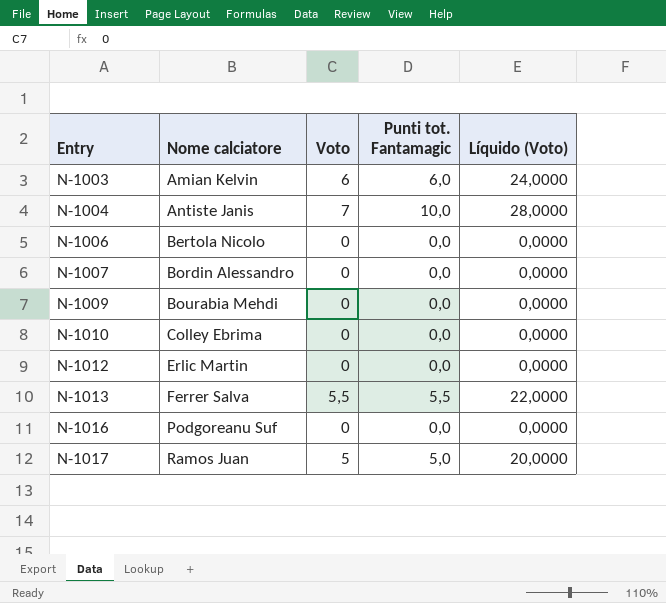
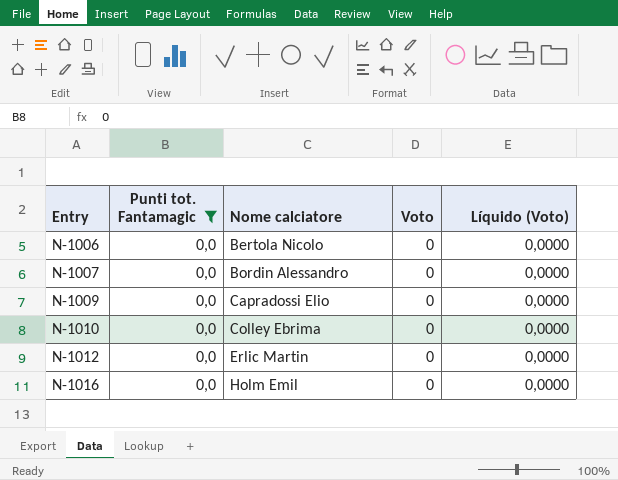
filter: none -> Punti tot. Fantamagic = 0,0
column Punti tot. Fantamagic | position: 4 -> 2
N-1009 | Nome calciatore: Bourabia Mehdi -> Capradossi Elio
N-1016 | Nome calciatore: Podgoreanu Suf -> Holm Emil

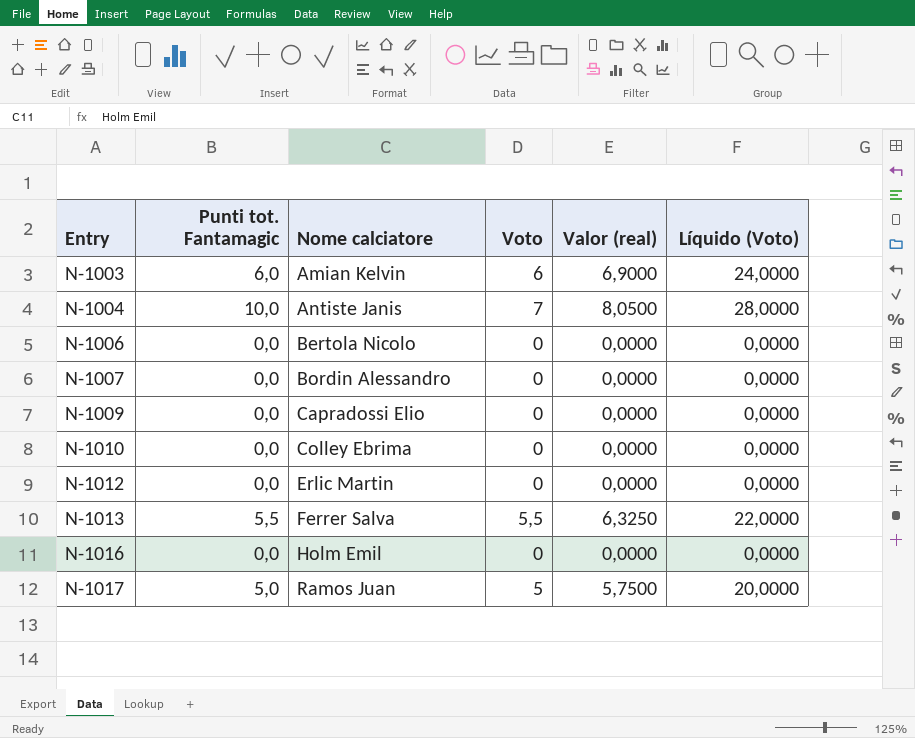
filter: Punti tot. Fantamagic = 0,0 -> none
column Valor (real) | formula: none -> [Voto] * 1,15

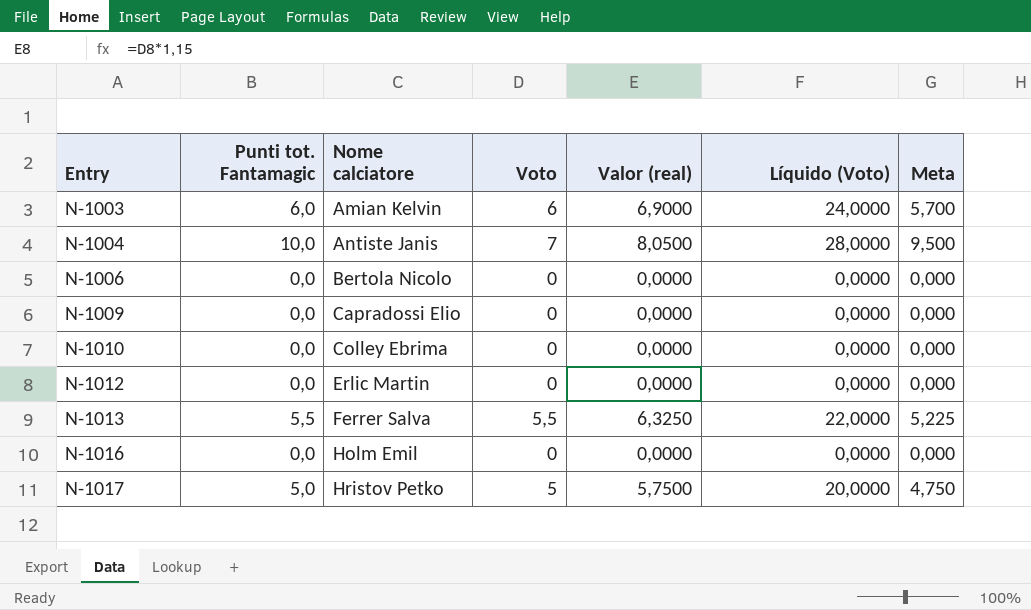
column Meta | formula: none -> [Punti tot. Fantamagic] * 0,95
row N-1007: 0,0 | Bordin Alessandro | 0 | 0,0000 | 0,0000 -> none
N-1017 | Nome calciatore: Ramos Juan -> Hristov Petko

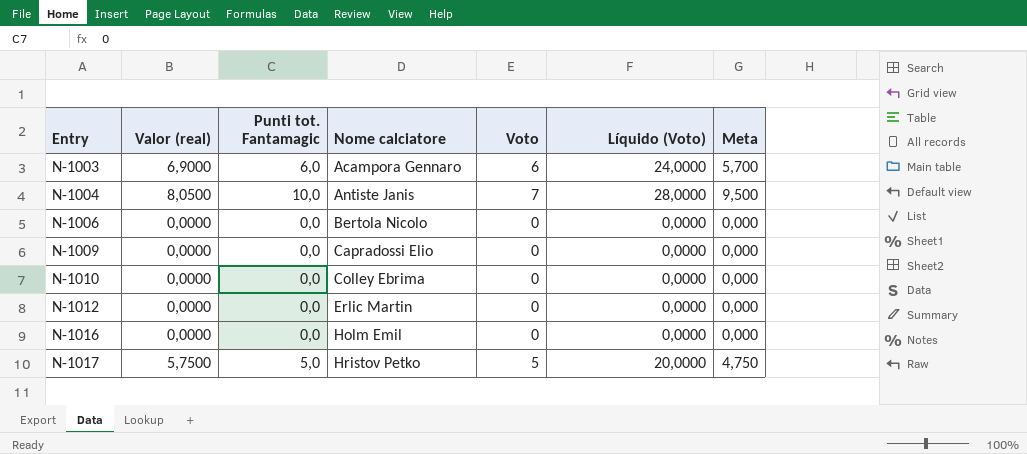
column Valor (real) | position: 5 -> 2
row N-1013: 5,5 | Ferrer Salva | 5,5 | 6,3250 | 22,0000 | 5,225 -> none
N-1003 | Nome calciatore: Amian Kelvin -> Acampora Gennaro

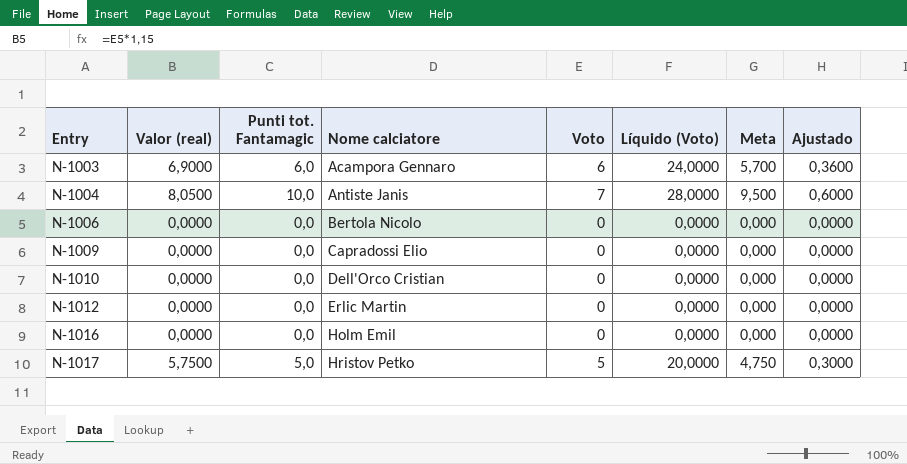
column Ajustado | formula: none -> [Punti tot. Fantamagic] * 0,06
N-1010 | Nome calciatore: Colley Ebrima -> Dell'Orco Cristian

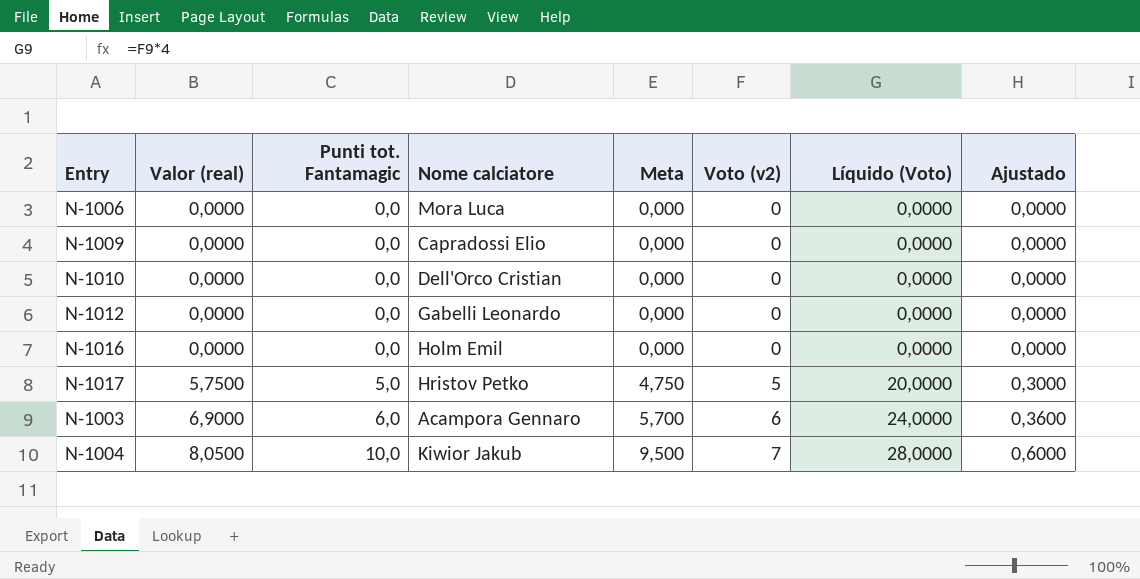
row order: Entry ascending -> Valor (real) ascending
column Meta | position: 7 -> 5
column name: Voto -> Voto (v2)
N-1006 | Nome calciatore: Bertola Nicolo -> Mora Luca
N-1012 | Nome calciatore: Erlic Martin -> Gabelli Leonardo
N-1004 | Nome calciatore: Antiste Janis -> Kiwior Jakub

